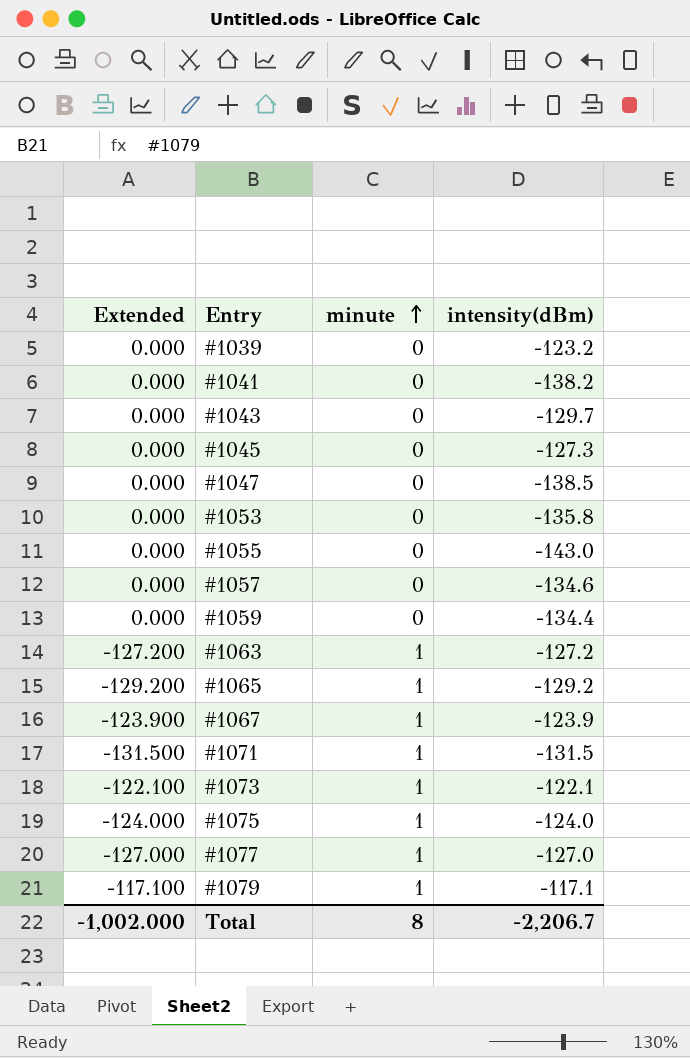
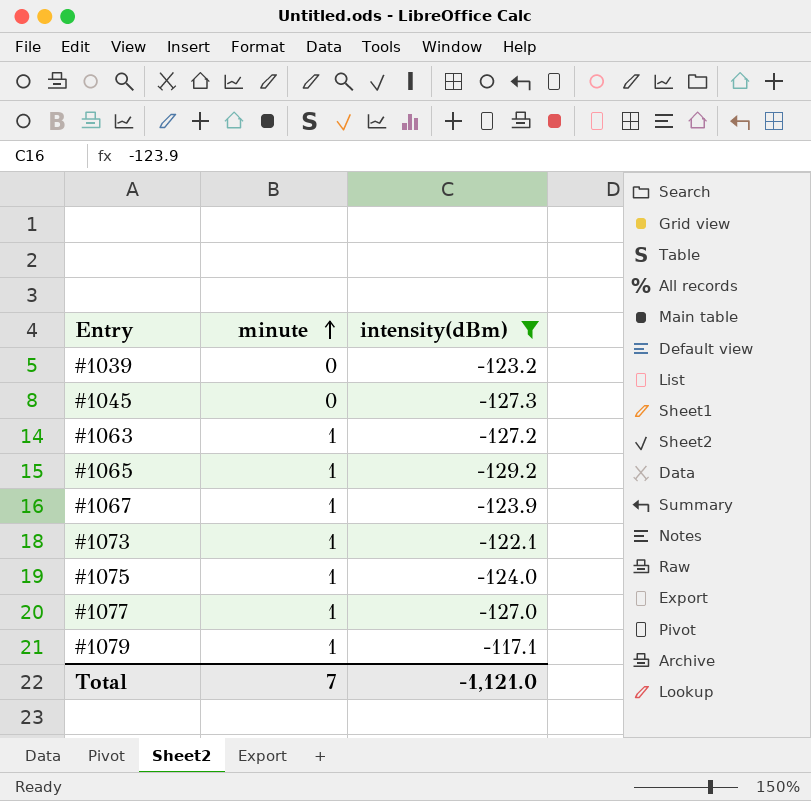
filter: none -> intensity(dBm) >= -129.2
column Extended | formula: [minute] * [intensity(dBm)] -> none
Total | minute: 8 -> 7
Total | intensity(dBm): -2,206.7 -> -1,121.0

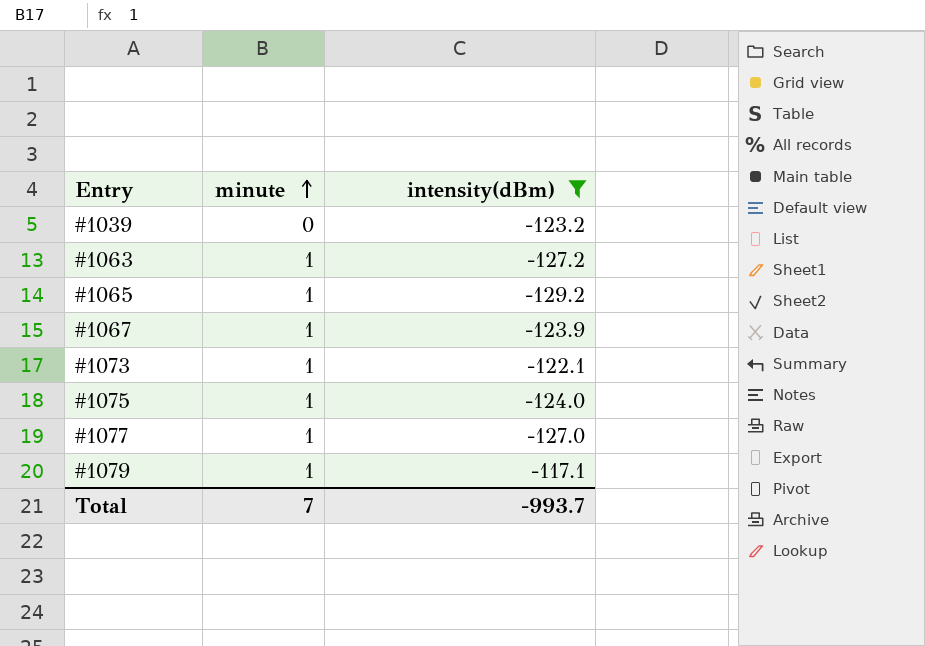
row #1045: 0 | -127.3 -> none
Total | intensity(dBm): -1,121.0 -> -993.7

